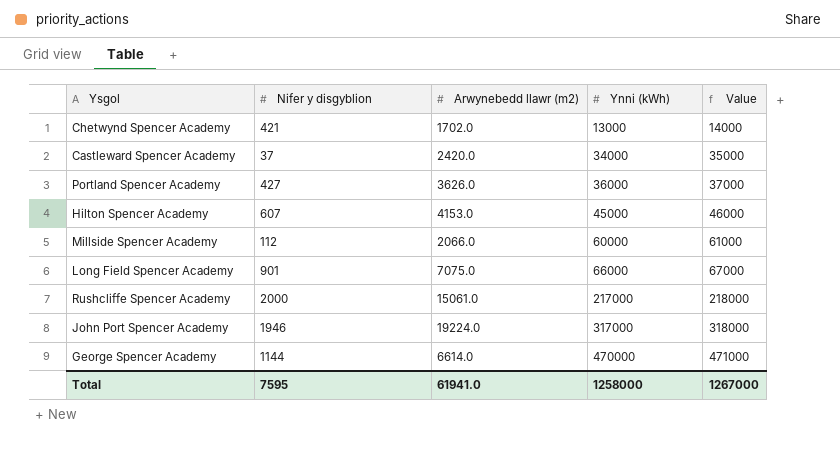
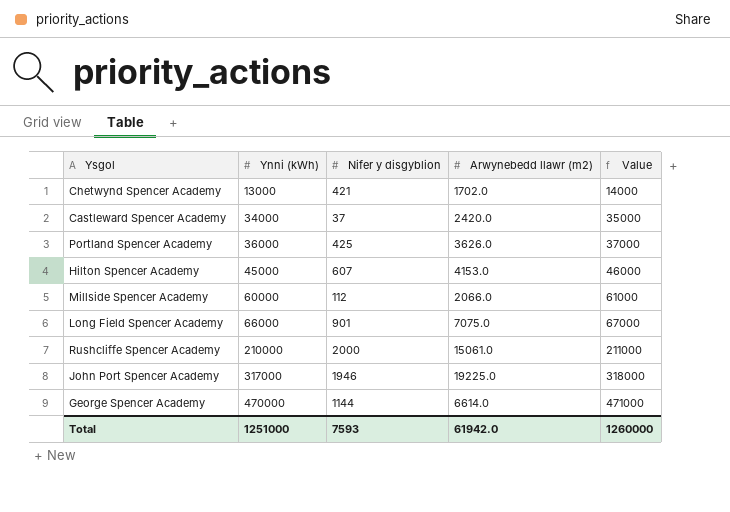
column Ynni (kWh) | position: 4 -> 2
Portland Spencer Academy | Nifer y disgyblion: 427 -> 425
Rushcliffe Spencer Academy | Ynni (kWh): 217000 -> 210000
Rushcliffe Spencer Academy | Value: 218000 -> 211000
John Port Spencer Academy | Arwynebedd llawr (m2): 19224.0 -> 19225.0
Total | Ynni (kWh): 1258000 -> 1251000
Total | Nifer y disgyblion: 7595 -> 7593
Total | Arwynebedd llawr (m2): 61941.0 -> 61942.0
Total | Value: 1267000 -> 1260000

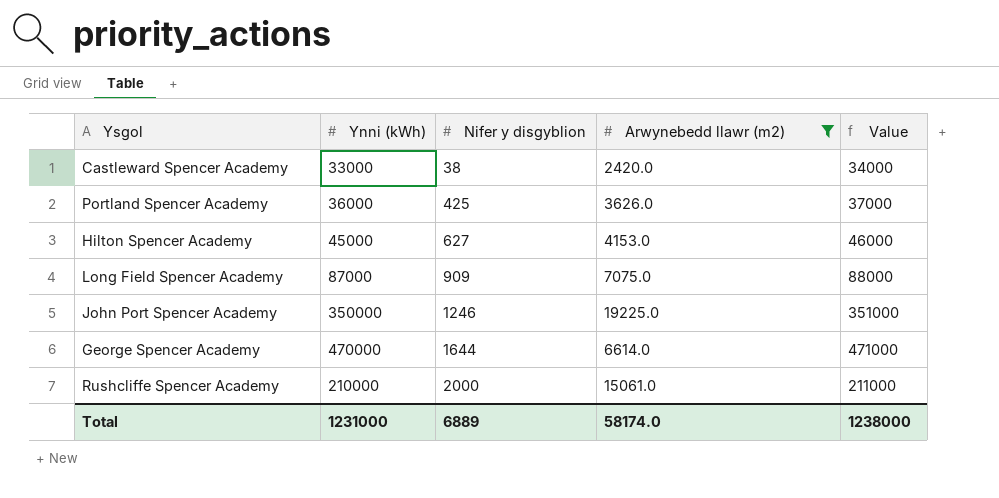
filter: none -> Arwynebedd llawr (m2) >= 2420.0
row order: Ynni (kWh) ascending -> Nifer y disgyblion ascending
Castleward Spencer Academy | Ynni (kWh): 34000 -> 33000
Castleward Spencer Academy | Nifer y disgyblion: 37 -> 38
Castleward Spencer Academy | Value: 35000 -> 34000
Hilton Spencer Academy | Nifer y disgyblion: 607 -> 627
Long Field Spencer Academy | Ynni (kWh): 66000 -> 87000
Long Field Spencer Academy | Nifer y disgyblion: 901 -> 909
Long Field Spencer Academy | Value: 67000 -> 88000
John Port Spencer Academy | Ynni (kWh): 317000 -> 350000
John Port Spencer Academy | Nifer y disgyblion: 1946 -> 1246
John Port Spencer Academy | Value: 318000 -> 351000
George Spencer Academy | Nifer y disgyblion: 1144 -> 1644
Total | Ynni (kWh): 1251000 -> 1231000
Total | Nifer y disgyblion: 7593 -> 6889
Total | Arwynebedd llawr (m2): 61942.0 -> 58174.0
Total | Value: 1260000 -> 1238000

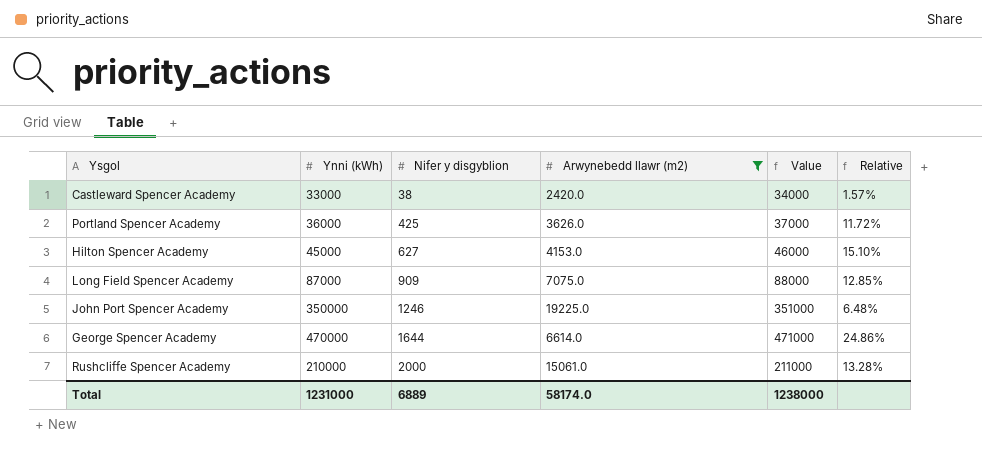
column Relative | formula: none -> [Nifer y disgyblion] / [Arwynebedd llawr (m2)]

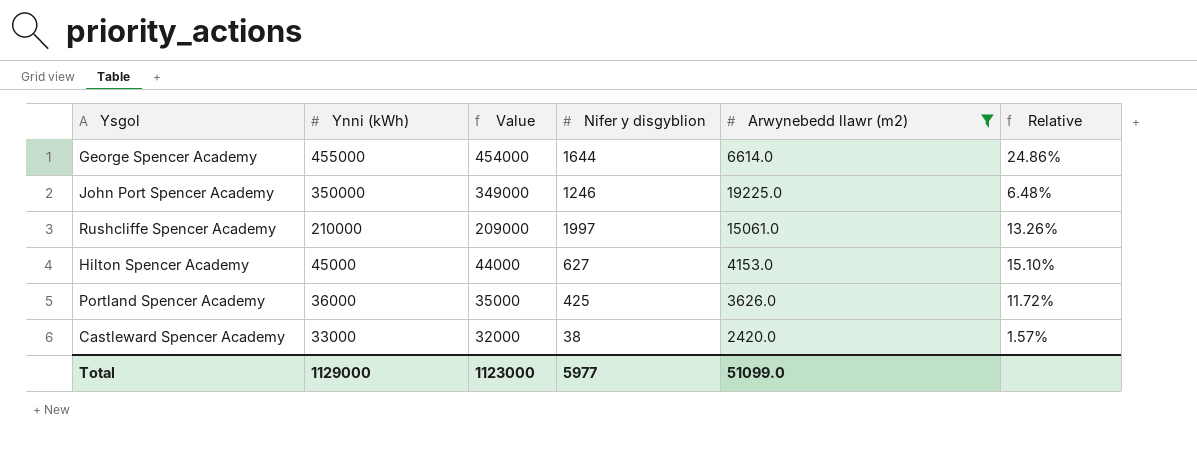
row order: Nifer y disgyblion ascending -> Ynni (kWh) descending
column Value | formula: [Ynni (kWh)] + 1000 -> [Ynni (kWh)] - 1000
column Value | position: 5 -> 3
row Long Field Spencer Academy: 87000 | 909 | 7075.0 | 88000 | 12.85% -> none
George Spencer Academy | Ynni (kWh): 470000 -> 455000
Rushcliffe Spencer Academy | Nifer y disgyblion: 2000 -> 1997
Rushcliffe Spencer Academy | Relative: 13.28% -> 13.26%
Total | Ynni (kWh): 1231000 -> 1129000
Total | Value: 1238000 -> 1123000
Total | Nifer y disgyblion: 6889 -> 5977
Total | Arwynebedd llawr (m2): 58174.0 -> 51099.0

